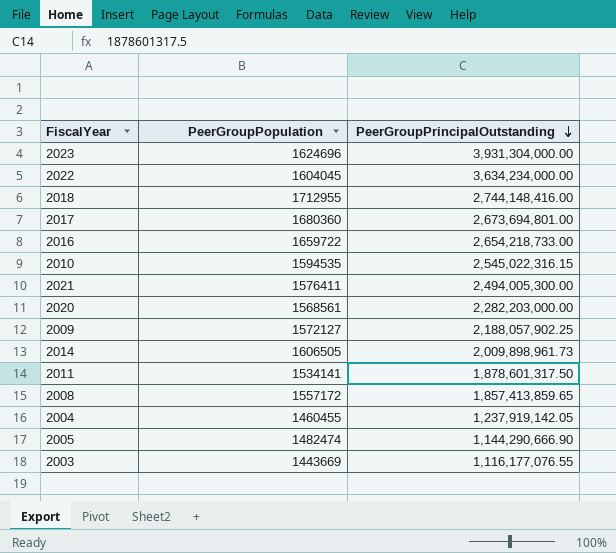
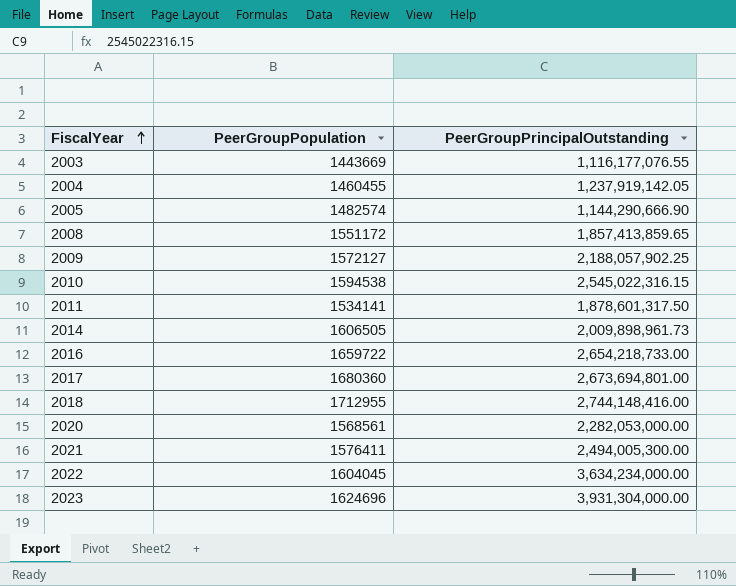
row order: PeerGroupPrincipalOutstanding descending -> FiscalYear ascending
2005 | PeerGroupPopulation: 1482474 -> 1482574
2008 | PeerGroupPopulation: 1557172 -> 1551172
2010 | PeerGroupPopulation: 1594535 -> 1594538
2020 | PeerGroupPrincipalOutstanding: 2,282,203,000.00 -> 2,282,053,000.00

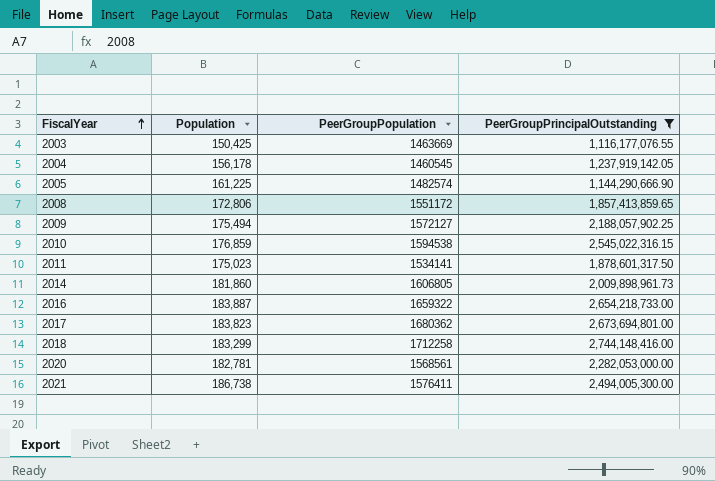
filter: none -> PeerGroupPrincipalOutstanding <= 2,744,148,416.00
column Population | position: none -> 2
2003 | PeerGroupPopulation: 1443669 -> 1463669
2004 | PeerGroupPopulation: 1460455 -> 1460545
2014 | PeerGroupPopulation: 1606505 -> 1606805
2016 | PeerGroupPopulation: 1659722 -> 1659322
2017 | PeerGroupPopulation: 1680360 -> 1680362
2018 | PeerGroupPopulation: 1712955 -> 1712258

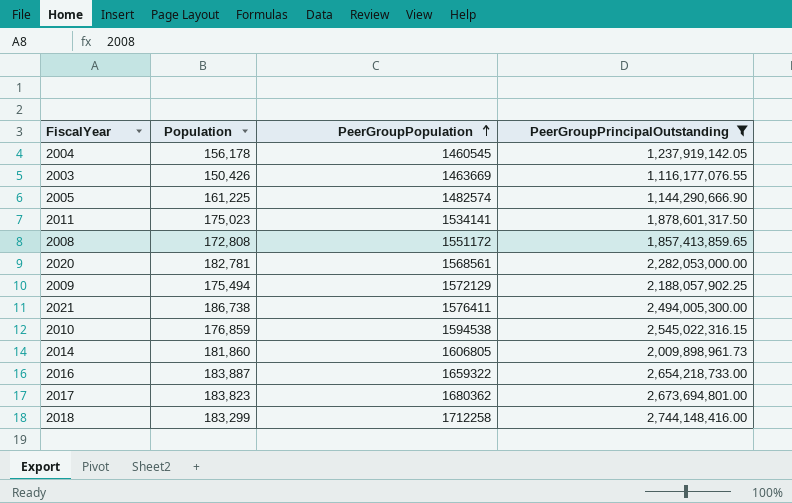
row order: FiscalYear ascending -> PeerGroupPopulation ascending
2003 | Population: 150,425 -> 150,426
2008 | Population: 172,806 -> 172,808
2009 | PeerGroupPopulation: 1572127 -> 1572129

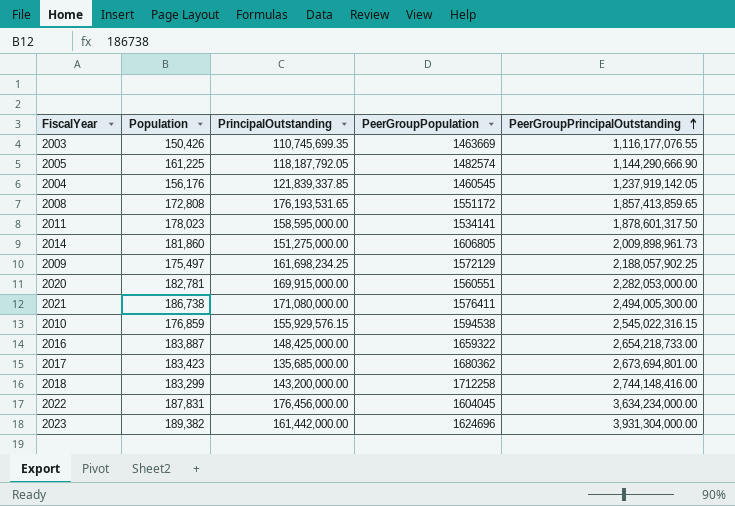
filter: PeerGroupPrincipalOutstanding <= 2,744,148,416.00 -> none
row order: PeerGroupPopulation ascending -> PeerGroupPrincipalOutstanding ascending
column PrincipalOutstanding | position: none -> 3
2004 | Population: 156,178 -> 156,176
2011 | Population: 175,023 -> 178,023
2009 | Population: 175,494 -> 175,497
2020 | PeerGroupPopulation: 1568561 -> 1560551
2017 | Population: 183,823 -> 183,423

